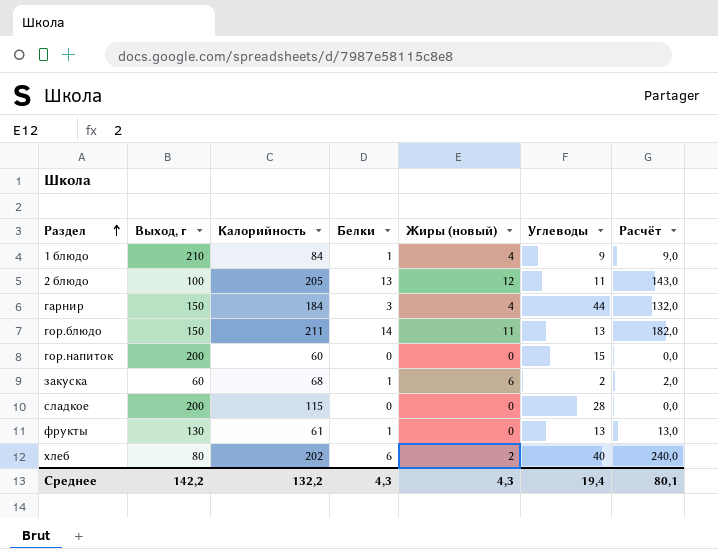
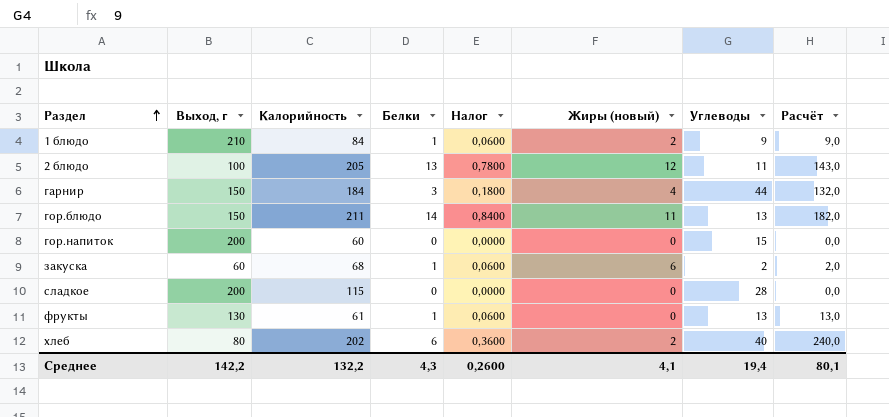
column Налог | formula: none -> [Белки] * 0,06
1 блюдо | Жиры (новый): 4 -> 2
Среднее | Жиры (новый): 4,3 -> 4,1

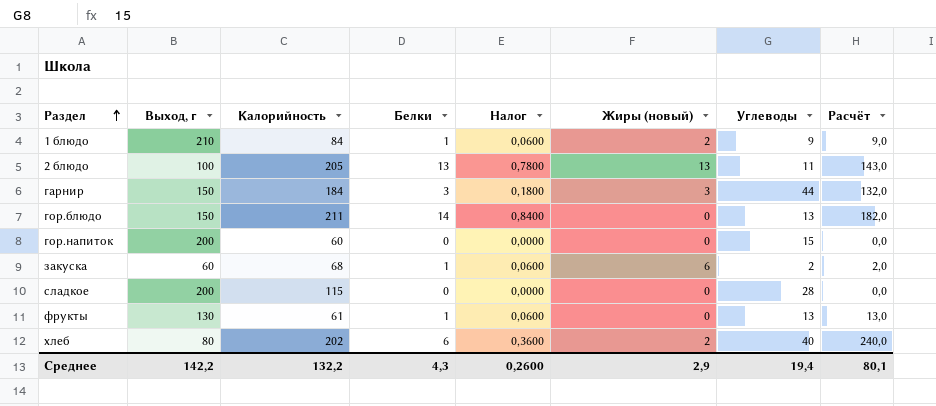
2 блюдо | Жиры (новый): 12 -> 13
гарнир | Жиры (новый): 4 -> 3
гор.блюдо | Жиры (новый): 11 -> 0
Среднее | Жиры (новый): 4,1 -> 2,9

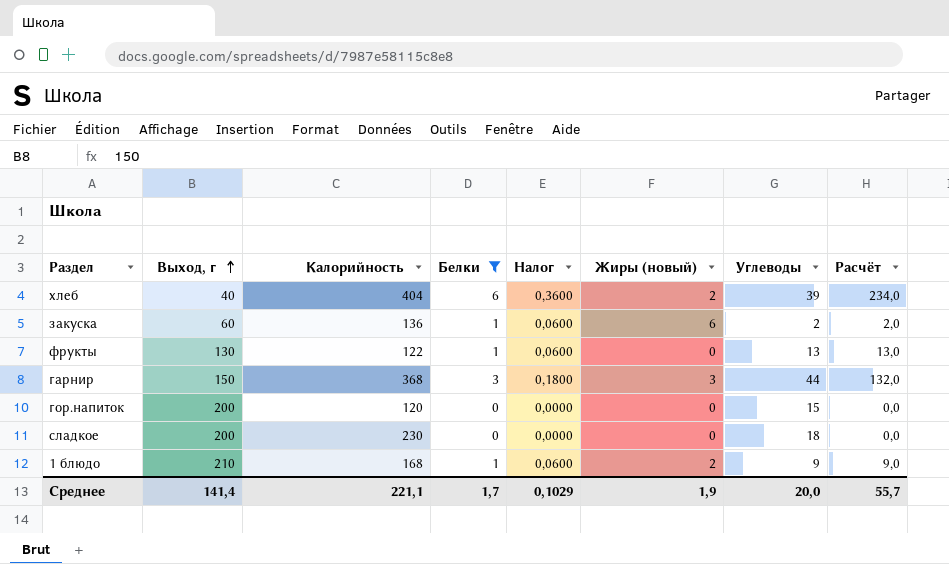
filter: none -> Белки <= 6
row order: Раздел ascending -> Выход, г ascending
хлеб | Выход, г: 80 -> 40
хлеб | Калорийность: 202 -> 404
хлеб | Углеводы: 40 -> 39
хлеб | Расчёт: 240,0 -> 234,0
закуска | Калорийность: 68 -> 136
фрукты | Калорийность: 61 -> 122
гарнир | Калорийность: 184 -> 368
гор.напиток | Калорийность: 60 -> 120
сладкое | Калорийность: 115 -> 230
сладкое | Углеводы: 28 -> 18
1 блюдо | Калорийность: 84 -> 168
Среднее | Выход, г: 142,2 -> 141,4
Среднее | Калорийность: 132,2 -> 221,1
Среднее | Белки: 4,3 -> 1,7
Среднее | Налог: 0,2600 -> 0,1029
Среднее | Жиры (новый): 2,9 -> 1,9
Среднее | Углеводы: 19,4 -> 20,0
Среднее | Расчёт: 80,1 -> 55,7

